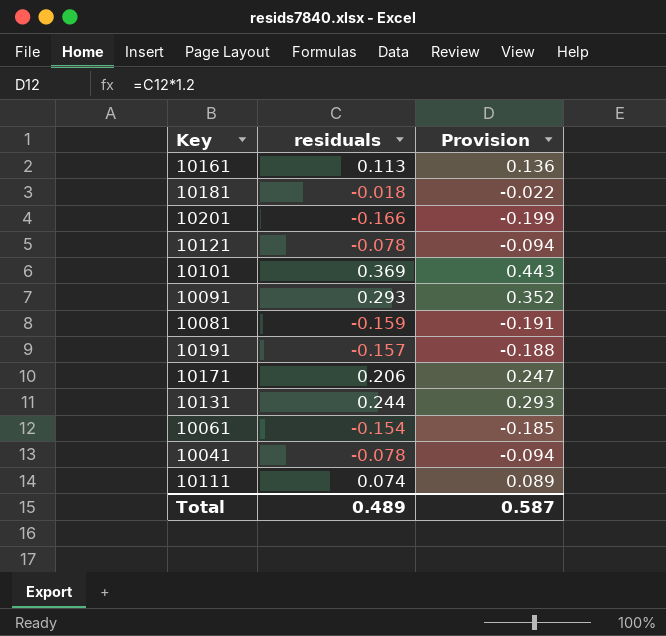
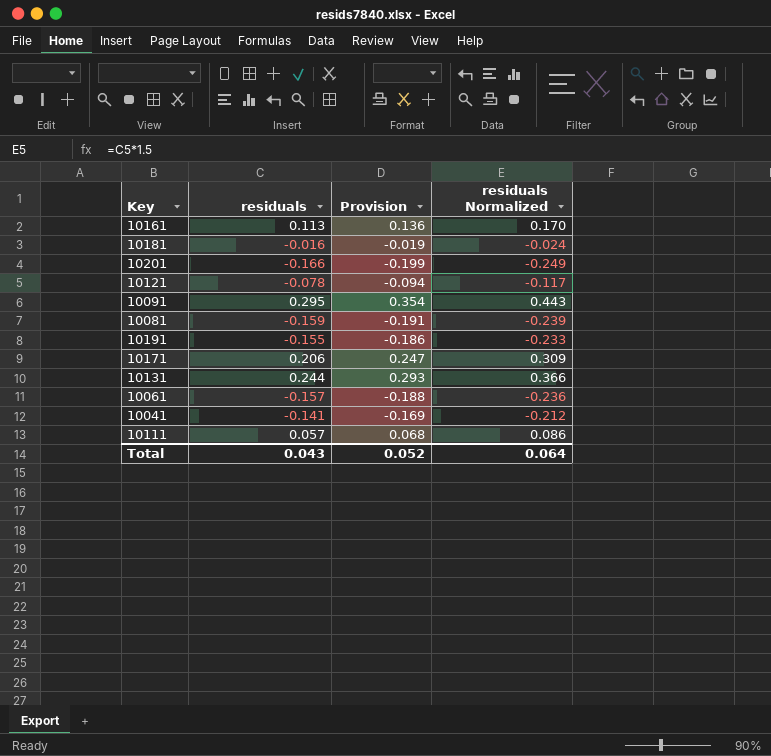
column residuals Normalized | formula: none -> [residuals] * 1.5
row 10101: 0.369 | 0.443 -> none
10181 | residuals: -0.018 -> -0.016
10181 | Provision: -0.022 -> -0.019
10091 | residuals: 0.293 -> 0.295
10091 | Provision: 0.352 -> 0.354
10191 | residuals: -0.157 -> -0.155
10191 | Provision: -0.188 -> -0.186
10061 | residuals: -0.154 -> -0.157
10061 | Provision: -0.185 -> -0.188
10041 | residuals: -0.078 -> -0.141
10041 | Provision: -0.094 -> -0.169
10111 | residuals: 0.074 -> 0.057
10111 | Provision: 0.089 -> 0.068
Total | residuals: 0.489 -> 0.043
Total | Provision: 0.587 -> 0.052

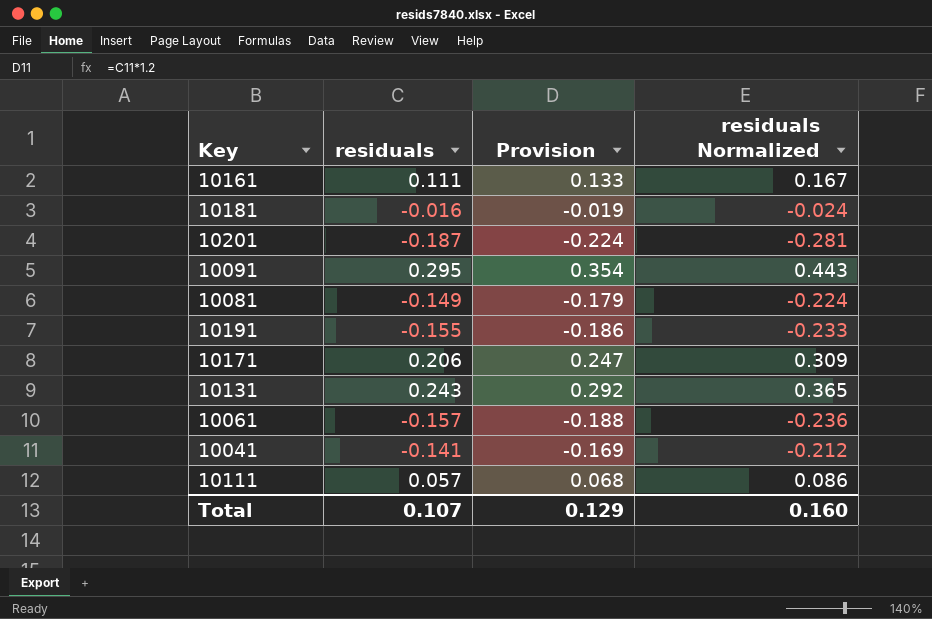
row 10121: -0.078 | -0.094 | -0.117 -> none
10161 | residuals: 0.113 -> 0.111
10161 | Provision: 0.136 -> 0.133
10161 | residuals Normalized: 0.170 -> 0.167
10201 | residuals: -0.166 -> -0.187
10201 | Provision: -0.199 -> -0.224
10201 | residuals Normalized: -0.249 -> -0.281
10081 | residuals: -0.159 -> -0.149
10081 | Provision: -0.191 -> -0.179
10081 | residuals Normalized: -0.239 -> -0.224
10131 | residuals: 0.244 -> 0.243
10131 | Provision: 0.293 -> 0.292
10131 | residuals Normalized: 0.366 -> 0.365
Total | residuals: 0.043 -> 0.107
Total | Provision: 0.052 -> 0.129
Total | residuals Normalized: 0.064 -> 0.160

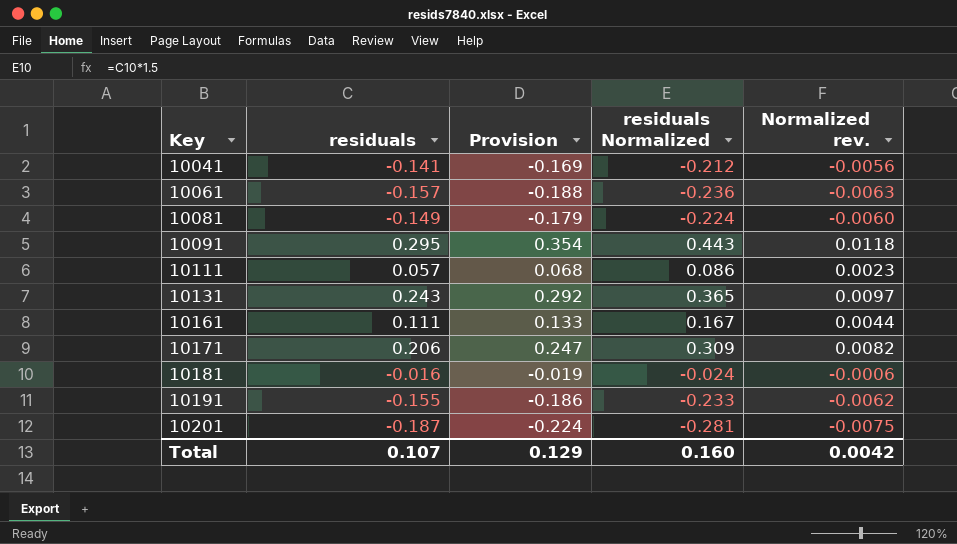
row order: none -> Key ascending
column Normalized rev. | formula: none -> [residuals] * 0.04

